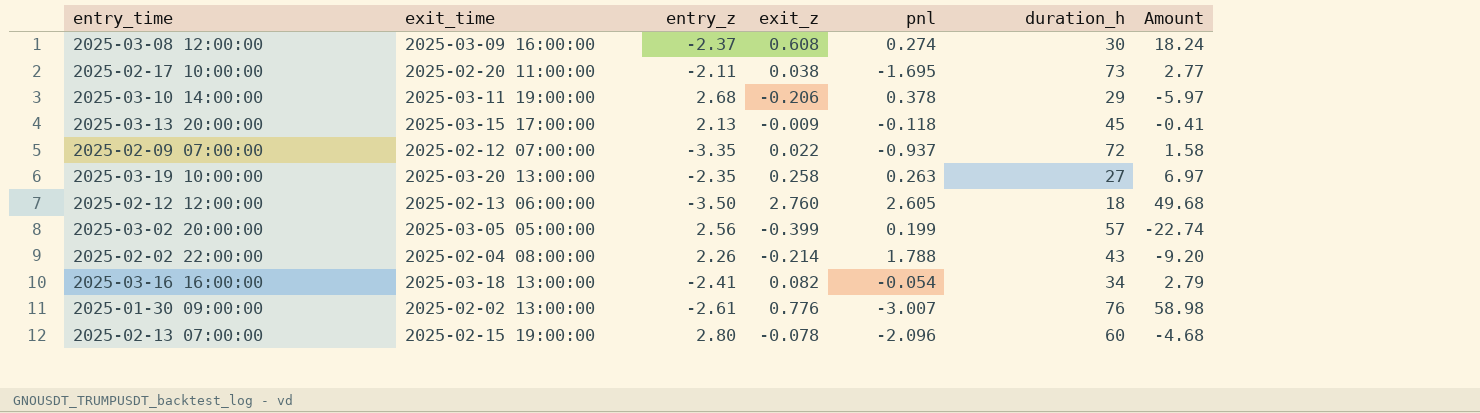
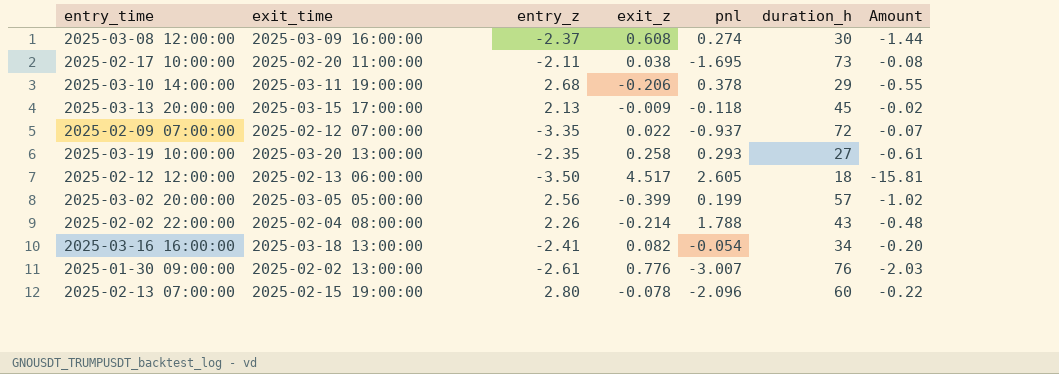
column Amount | formula: [exit_z] * [duration_h] -> [entry_z] * [exit_z]
2025-03-19 10:00:00 | pnl: 0.263 -> 0.293
2025-02-12 12:00:00 | exit_z: 2.760 -> 4.517

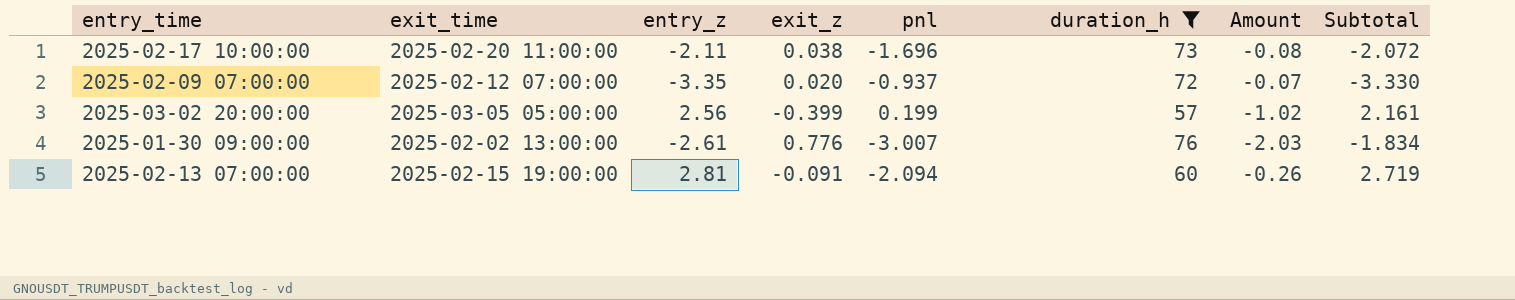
filter: none -> duration_h >= 57
column Subtotal | formula: none -> [entry_z] + [exit_z]
2025-02-17 10:00:00 | pnl: -1.695 -> -1.696
2025-02-09 07:00:00 | exit_z: 0.022 -> 0.020
2025-02-13 07:00:00 | entry_z: 2.80 -> 2.81
2025-02-13 07:00:00 | exit_z: -0.078 -> -0.091
2025-02-13 07:00:00 | pnl: -2.096 -> -2.094
2025-02-13 07:00:00 | Amount: -0.22 -> -0.26

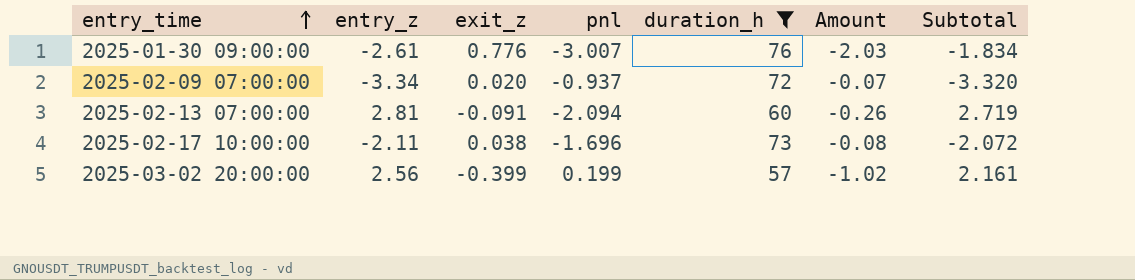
row order: none -> entry_time ascending
column exit_time | position: 2 -> none
2025-02-09 07:00:00 | entry_z: -3.35 -> -3.34
2025-02-09 07:00:00 | Subtotal: -3.330 -> -3.320

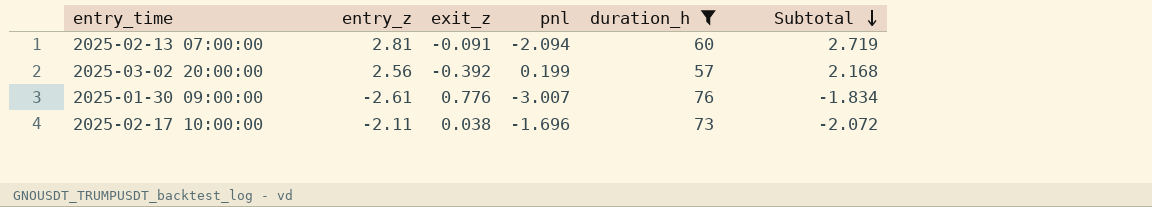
row order: entry_time ascending -> Subtotal descending
column Amount | formula: [entry_z] * [exit_z] -> none
row 2025-02-09 07:00:00: -3.34 | 0.020 | -0.937 | 72 | -0.07 | -3.320 -> none
2025-03-02 20:00:00 | exit_z: -0.399 -> -0.392
2025-03-02 20:00:00 | Subtotal: 2.161 -> 2.168

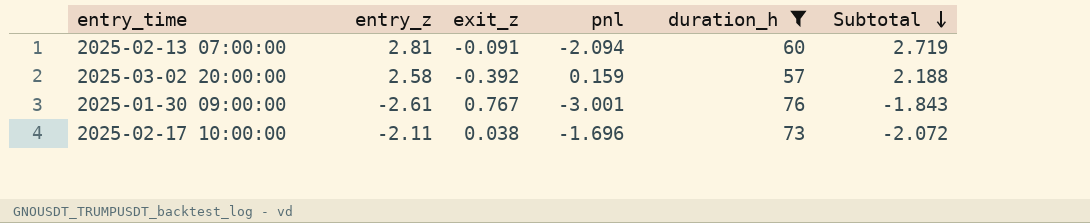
2025-03-02 20:00:00 | entry_z: 2.56 -> 2.58
2025-03-02 20:00:00 | pnl: 0.199 -> 0.159
2025-03-02 20:00:00 | Subtotal: 2.168 -> 2.188
2025-01-30 09:00:00 | exit_z: 0.776 -> 0.767
2025-01-30 09:00:00 | pnl: -3.007 -> -3.001
2025-01-30 09:00:00 | Subtotal: -1.834 -> -1.843

